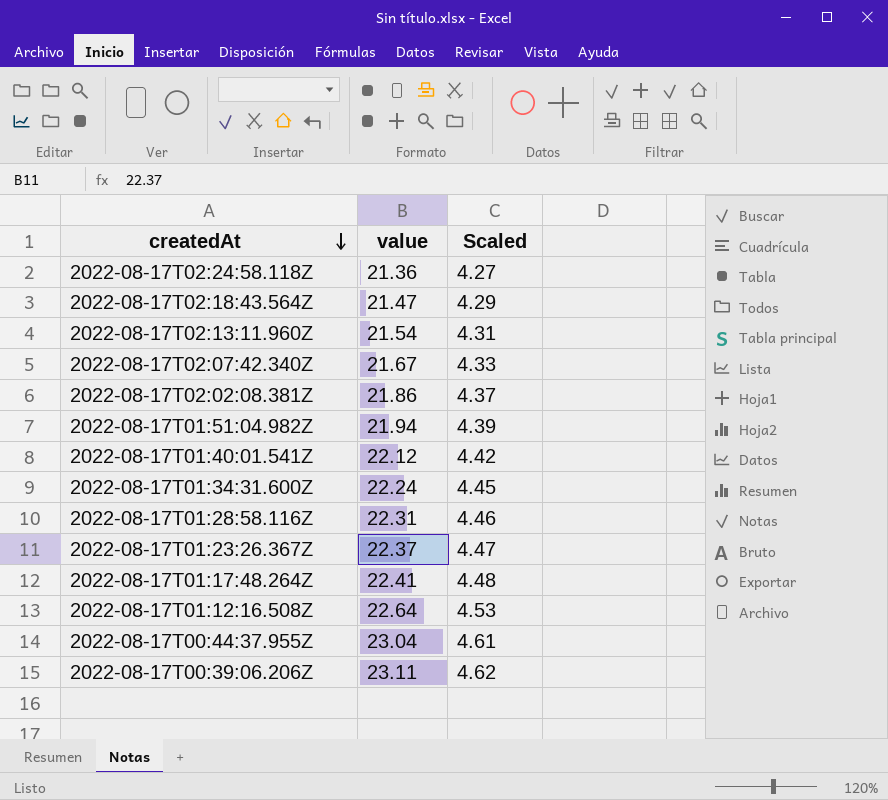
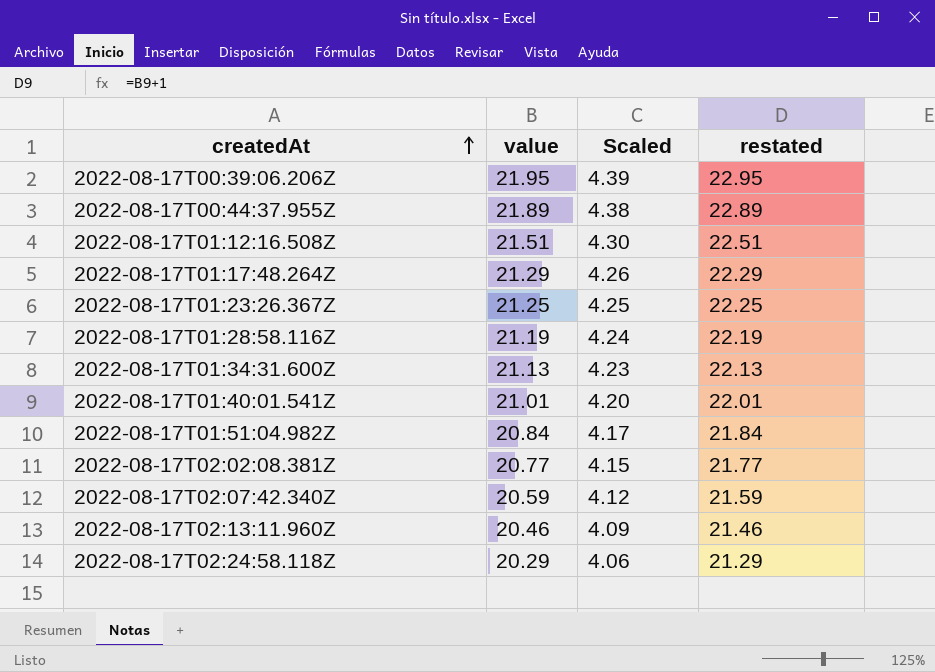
row order: createdAt descending -> createdAt ascending
column restated | formula: none -> [value] + 1
row 2022-08-17T02:18:43.564Z: 21.47 | 4.29 -> none
2022-08-17T00:39:06.206Z | value: 23.11 -> 21.95
2022-08-17T00:39:06.206Z | Scaled: 4.62 -> 4.39
2022-08-17T00:44:37.955Z | value: 23.04 -> 21.89
2022-08-17T00:44:37.955Z | Scaled: 4.61 -> 4.38
2022-08-17T01:12:16.508Z | value: 22.64 -> 21.51
2022-08-17T01:12:16.508Z | Scaled: 4.53 -> 4.30
2022-08-17T01:17:48.264Z | value: 22.41 -> 21.29
2022-08-17T01:17:48.264Z | Scaled: 4.48 -> 4.26
2022-08-17T01:23:26.367Z | value: 22.37 -> 21.25
2022-08-17T01:23:26.367Z | Scaled: 4.47 -> 4.25
2022-08-17T01:28:58.116Z | value: 22.31 -> 21.19
2022-08-17T01:28:58.116Z | Scaled: 4.46 -> 4.24
2022-08-17T01:34:31.600Z | value: 22.24 -> 21.13
2022-08-17T01:34:31.600Z | Scaled: 4.45 -> 4.23
2022-08-17T01:40:01.541Z | value: 22.12 -> 21.01
2022-08-17T01:40:01.541Z | Scaled: 4.42 -> 4.20
2022-08-17T01:51:04.982Z | value: 21.94 -> 20.84
2022-08-17T01:51:04.982Z | Scaled: 4.39 -> 4.17
2022-08-17T02:02:08.381Z | value: 21.86 -> 20.77
2022-08-17T02:02:08.381Z | Scaled: 4.37 -> 4.15
2022-08-17T02:07:42.340Z | value: 21.67 -> 20.59
2022-08-17T02:07:42.340Z | Scaled: 4.33 -> 4.12
2022-08-17T02:13:11.960Z | value: 21.54 -> 20.46
2022-08-17T02:13:11.960Z | Scaled: 4.31 -> 4.09
2022-08-17T02:24:58.118Z | value: 21.36 -> 20.29
2022-08-17T02:24:58.118Z | Scaled: 4.27 -> 4.06

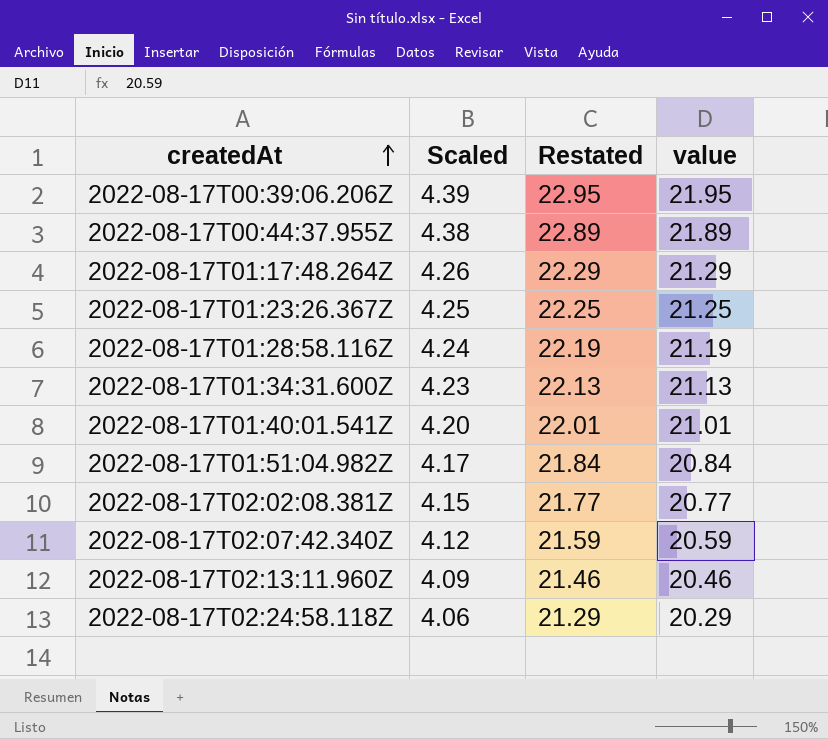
column name: restated -> Restated
column value | position: 2 -> 4
row 2022-08-17T01:12:16.508Z: 21.51 | 4.30 | 22.51 -> none

